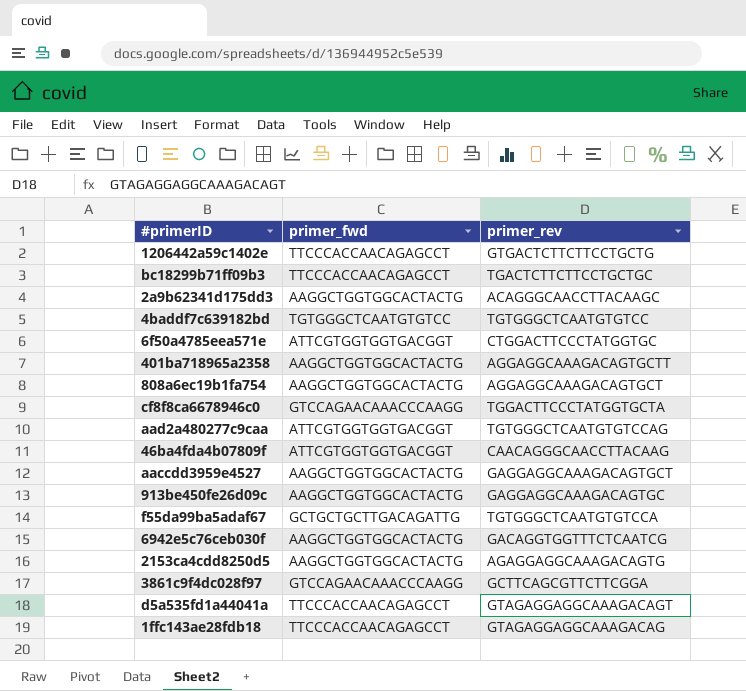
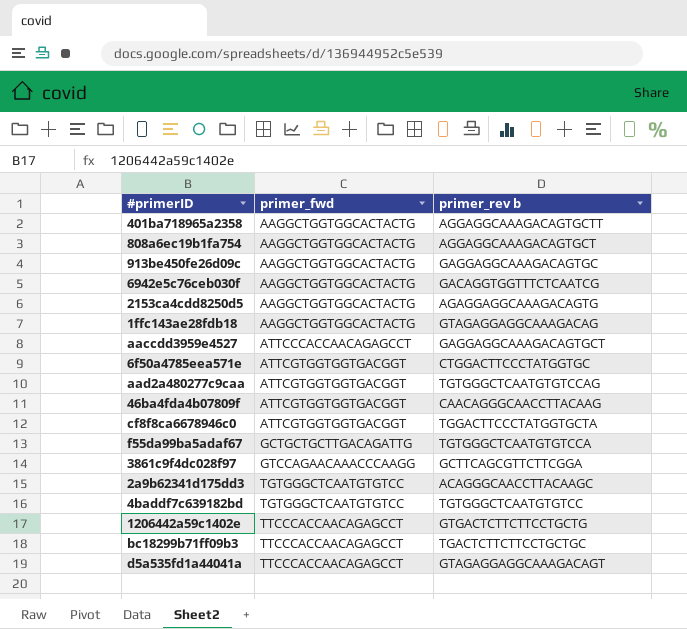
row order: none -> primer_fwd ascending
column name: primer_rev -> primer_rev b
1ffc143ae28fdb18 | primer_fwd: TTCCCACCAACAGAGCCT -> AAGGCTGGTGGCACTACTG
aaccdd3959e4527 | primer_fwd: AAGGCTGGTGGCACTACTG -> ATTCCCACCAACAGAGCCT
cf8f8ca6678946c0 | primer_fwd: GTCCAGAACAAACCCAAGG -> ATTCGTGGTGGTGACGGT
2a9b62341d175dd3 | primer_fwd: AAGGCTGGTGGCACTACTG -> TGTGGGCTCAATGTGTCC

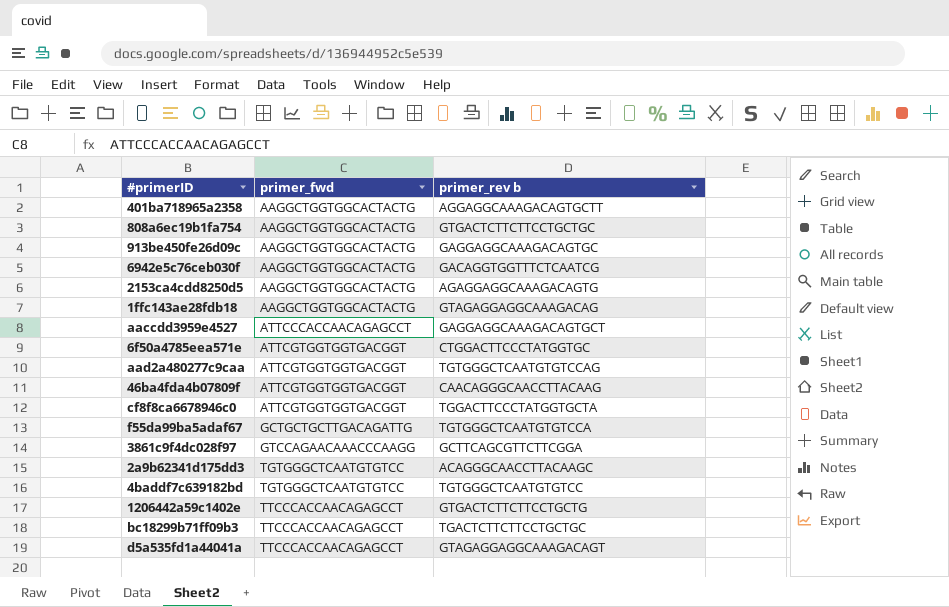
808a6ec19b1fa754 | primer_rev b: AGGAGGCAAAGACAGTGCT -> GTGACTCTTCTTCCTGCTGC

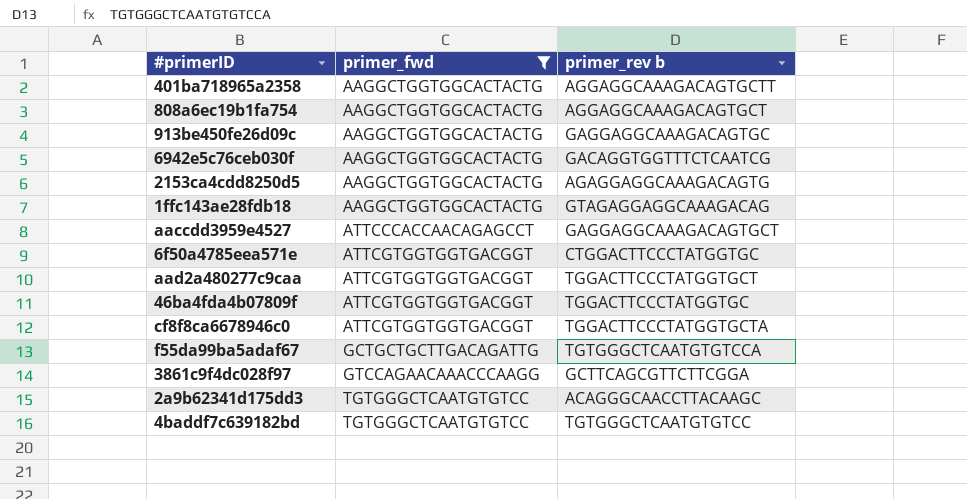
filter: none -> primer_fwd != TTCCCACCAACAGAGCCT
808a6ec19b1fa754 | primer_rev b: GTGACTCTTCTTCCTGCTGC -> AGGAGGCAAAGACAGTGCT
aad2a480277c9caa | primer_rev b: TGTGGGCTCAATGTGTCCAG -> TGGACTTCCCTATGGTGCT
46ba4fda4b07809f | primer_rev b: CAACAGGGCAACCTTACAAG -> TGGACTTCCCTATGGTGC

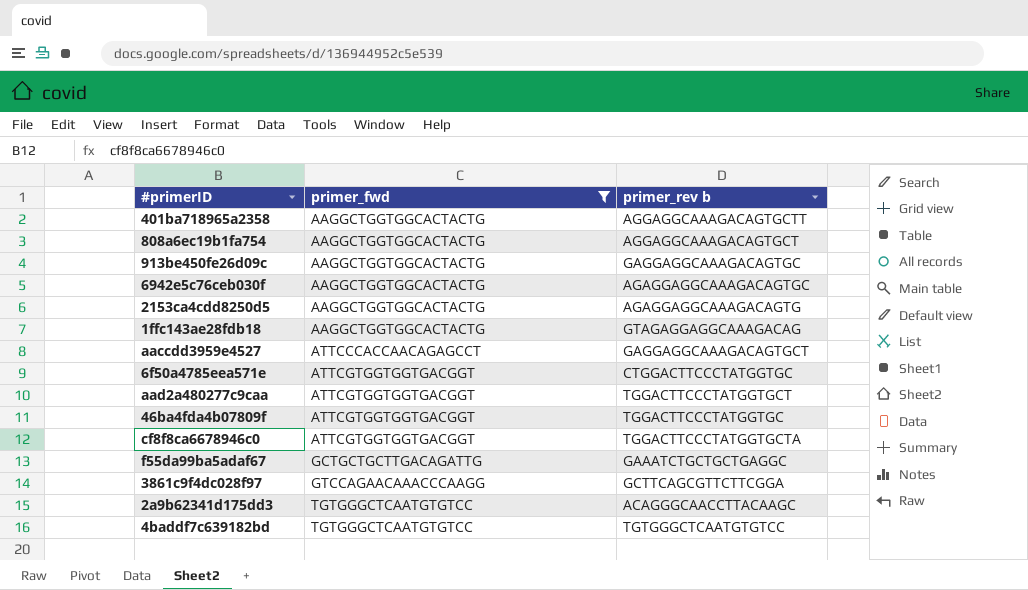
6942e5c76ceb030f | primer_rev b: GACAGGTGGTTTCTCAATCG -> AGAGGAGGCAAAGACAGTGC
f55da99ba5adaf67 | primer_rev b: TGTGGGCTCAATGTGTCCA -> GAAATCTGCTGCTGAGGC

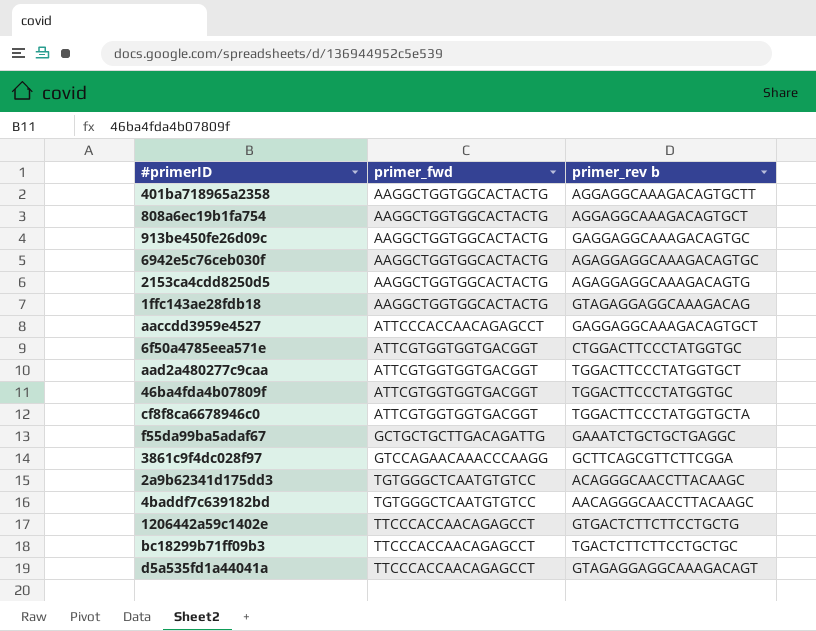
filter: primer_fwd != TTCCCACCAACAGAGCCT -> none
4baddf7c639182bd | primer_rev b: TGTGGGCTCAATGTGTCC -> AACAGGGCAACCTTACAAGC

